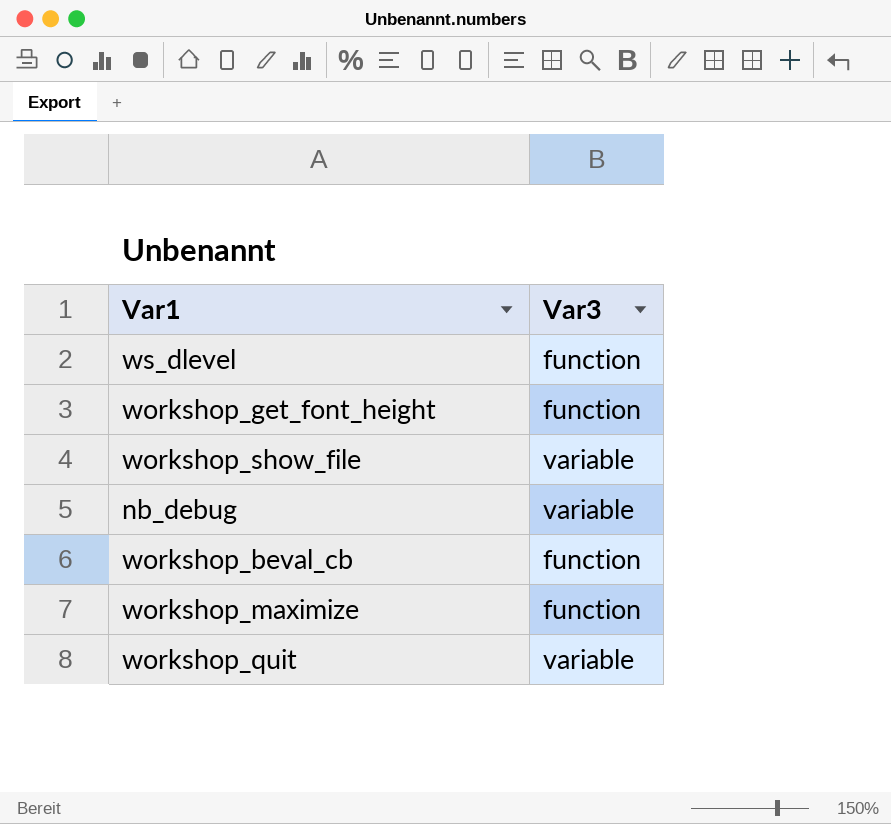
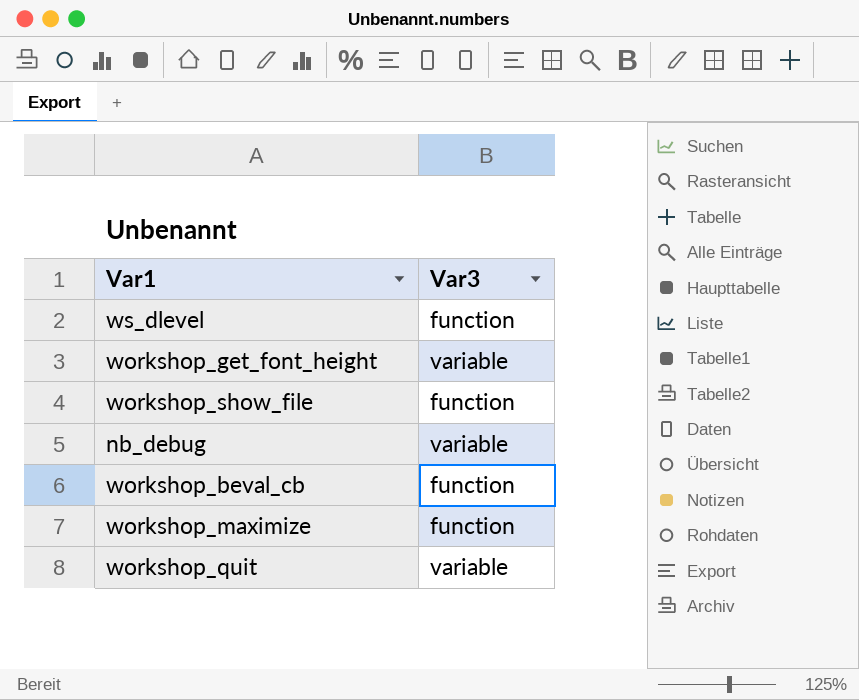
workshop_get_font_height | Var3: function -> variable
workshop_show_file | Var3: variable -> function

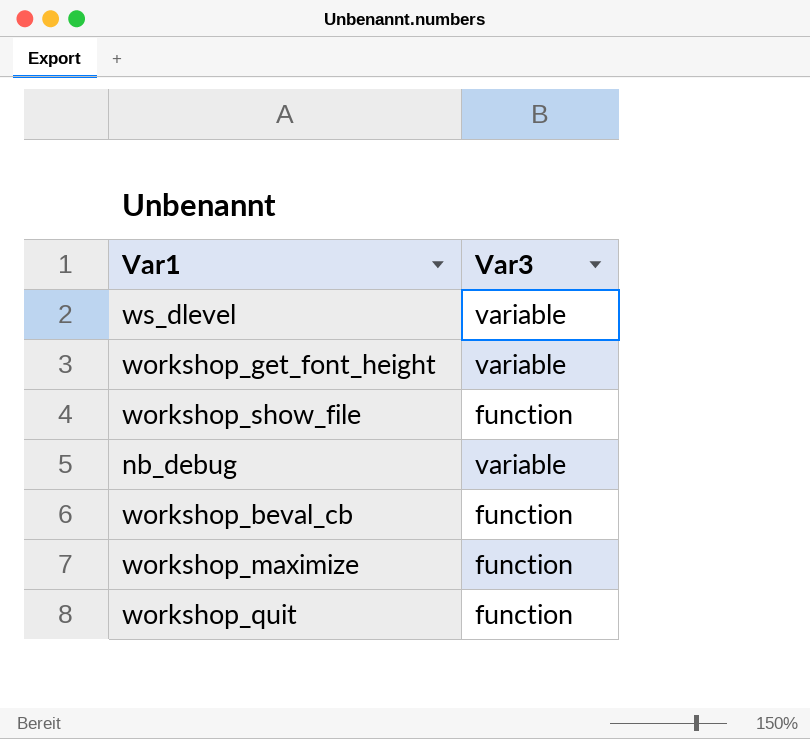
ws_dlevel | Var3: function -> variable
workshop_quit | Var3: variable -> function

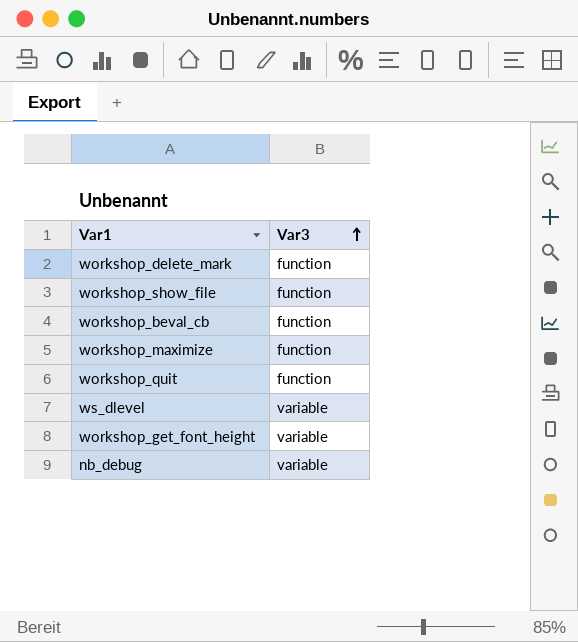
row order: none -> Var3 ascending
row workshop_delete_mark: none -> function

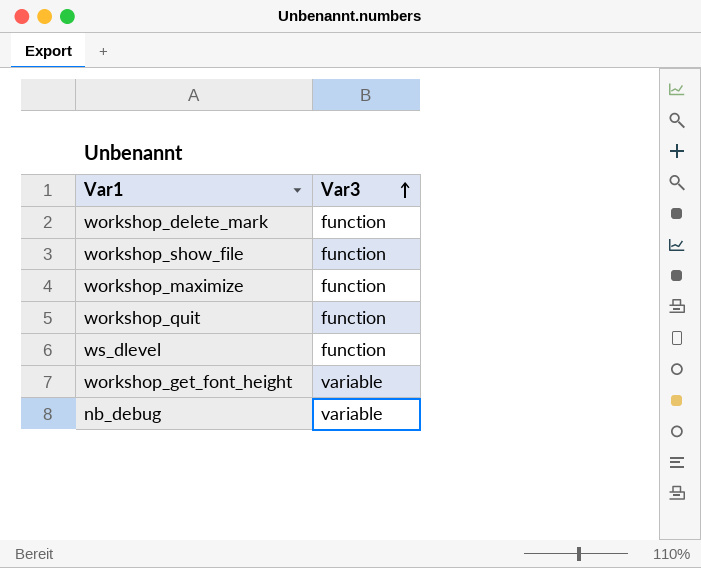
row workshop_beval_cb: function -> none
ws_dlevel | Var3: variable -> function

